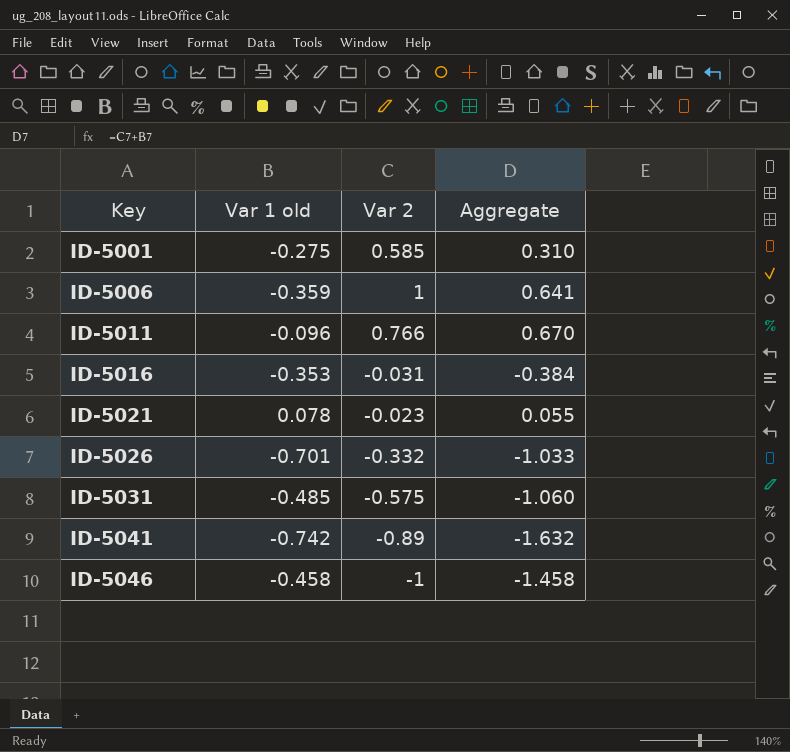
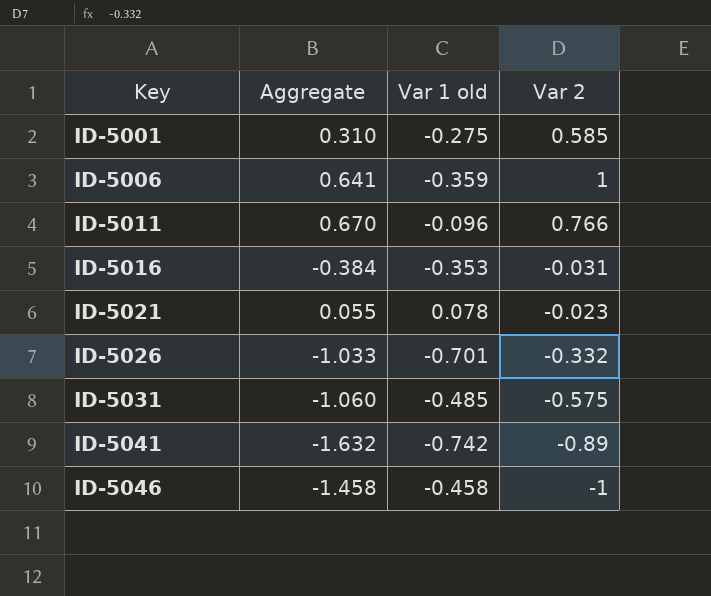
column Aggregate | position: 4 -> 2

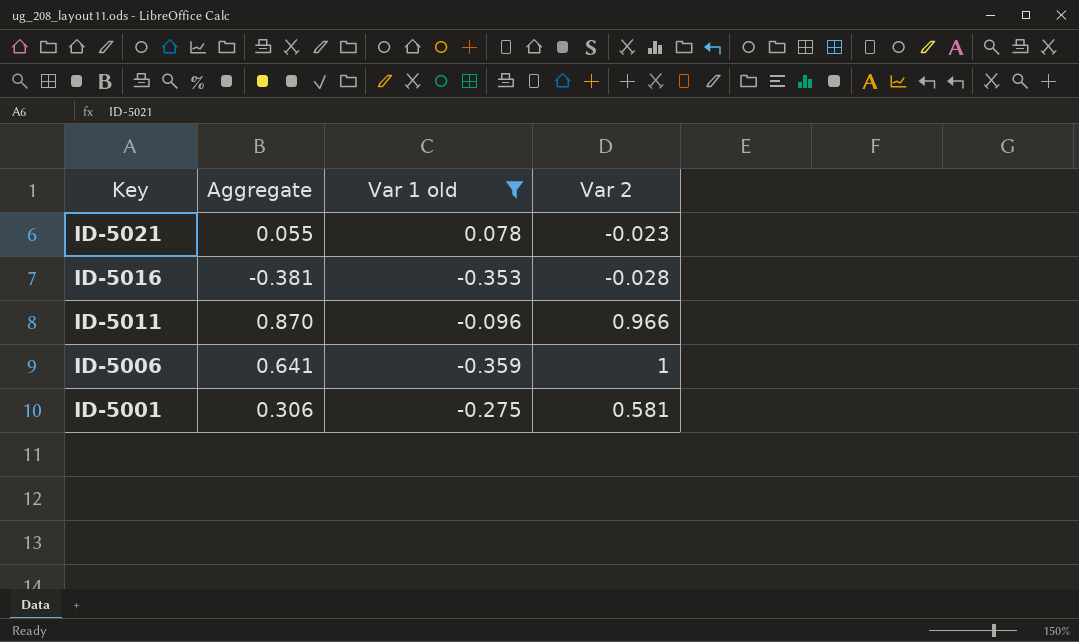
filter: none -> Var 1 old >= -0.359
row order: Key ascending -> Key descending
ID-5016 | Aggregate: -0.384 -> -0.381
ID-5016 | Var 2: -0.031 -> -0.028
ID-5011 | Aggregate: 0.670 -> 0.870
ID-5011 | Var 2: 0.766 -> 0.966
ID-5001 | Aggregate: 0.310 -> 0.306
ID-5001 | Var 2: 0.585 -> 0.581

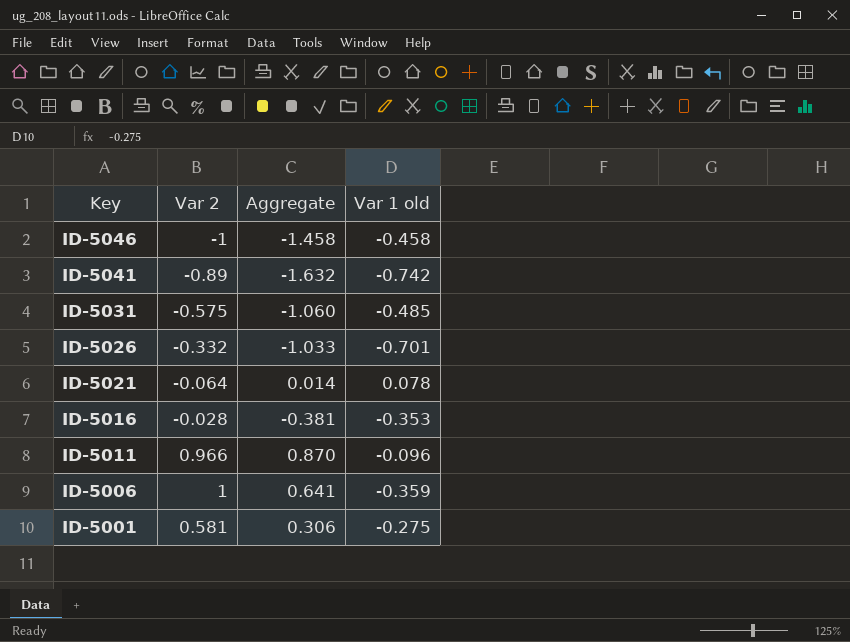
filter: Var 1 old >= -0.359 -> none
column Var 2 | position: 4 -> 2
ID-5021 | Var 2: -0.023 -> -0.064
ID-5021 | Aggregate: 0.055 -> 0.014

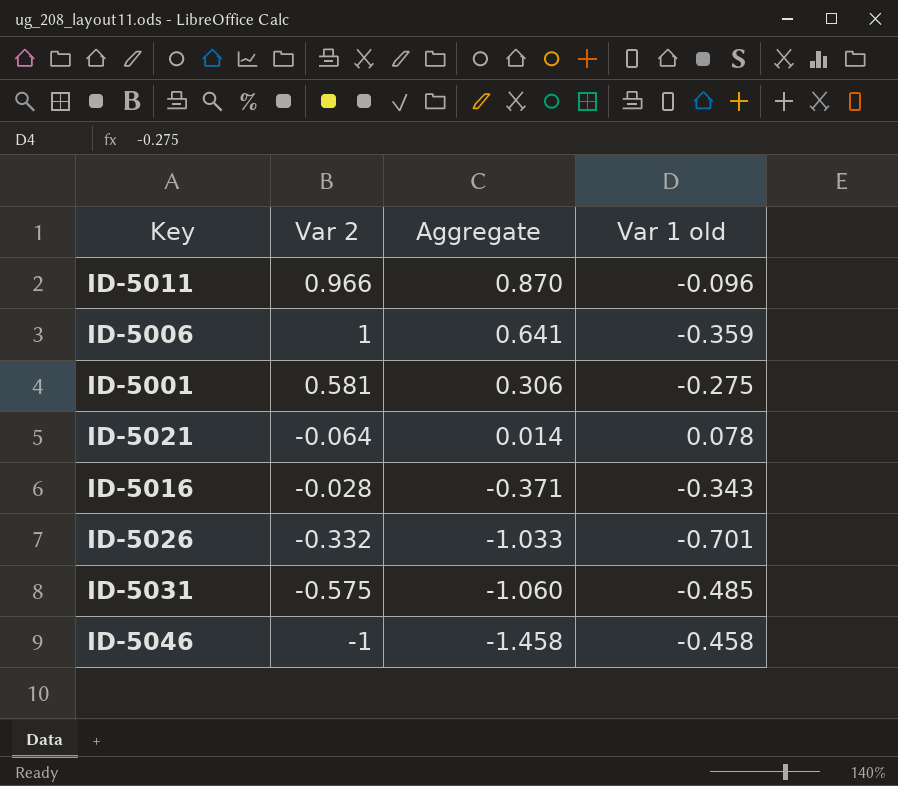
row order: Key descending -> Aggregate descending
row ID-5041: -0.89 | -1.632 | -0.742 -> none
ID-5016 | Aggregate: -0.381 -> -0.371
ID-5016 | Var 1 old: -0.353 -> -0.343

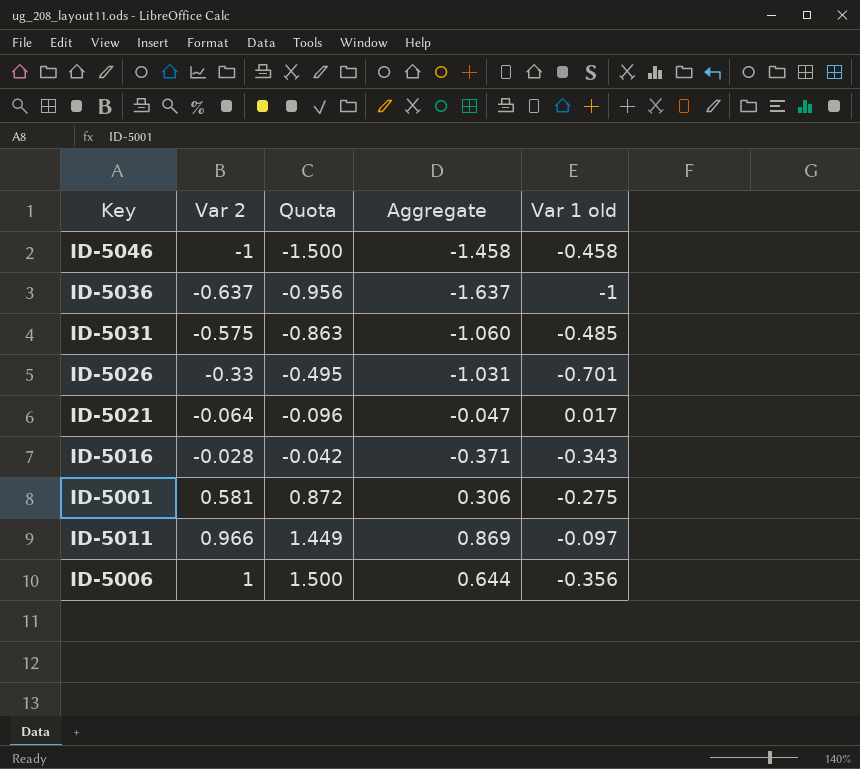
row order: Aggregate descending -> Var 2 ascending
column Quota | formula: none -> [Var 2] * 1.5
row ID-5036: none -> -0.637 | -0.956 | -1.637 | -1
ID-5026 | Var 2: -0.332 -> -0.33
ID-5026 | Aggregate: -1.033 -> -1.031
ID-5021 | Aggregate: 0.014 -> -0.047
ID-5021 | Var 1 old: 0.078 -> 0.017
ID-5011 | Aggregate: 0.870 -> 0.869
ID-5011 | Var 1 old: -0.096 -> -0.097
ID-5006 | Aggregate: 0.641 -> 0.644
ID-5006 | Var 1 old: -0.359 -> -0.356

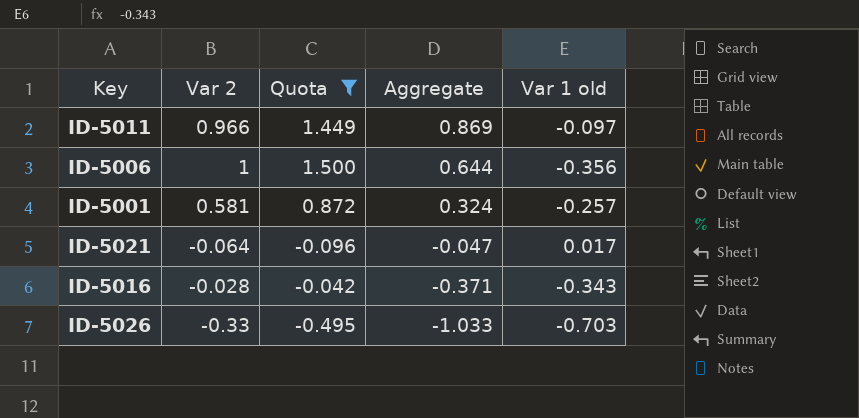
filter: none -> Quota >= -0.495
row order: Var 2 ascending -> Aggregate descending
ID-5001 | Aggregate: 0.306 -> 0.324
ID-5001 | Var 1 old: -0.275 -> -0.257
ID-5026 | Aggregate: -1.031 -> -1.033
ID-5026 | Var 1 old: -0.701 -> -0.703

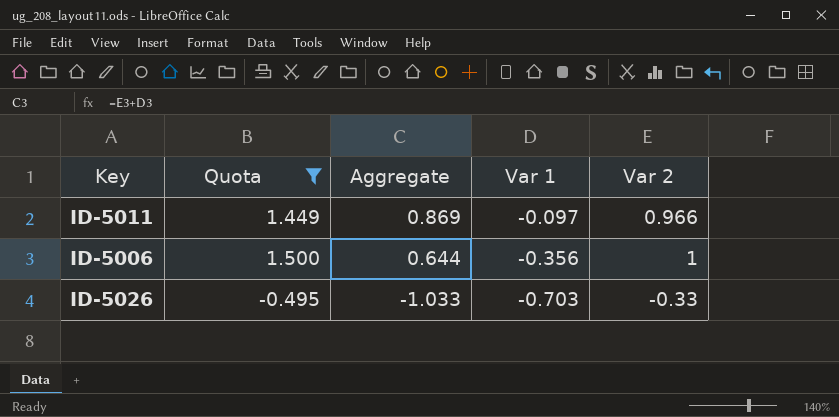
column name: Var 1 old -> Var 1
column Var 2 | position: 2 -> 5
row ID-5001: 0.581 | 0.872 | 0.324 | -0.257 -> none
row ID-5021: -0.064 | -0.096 | -0.047 | 0.017 -> none
row ID-5016: -0.028 | -0.042 | -0.371 | -0.343 -> none

